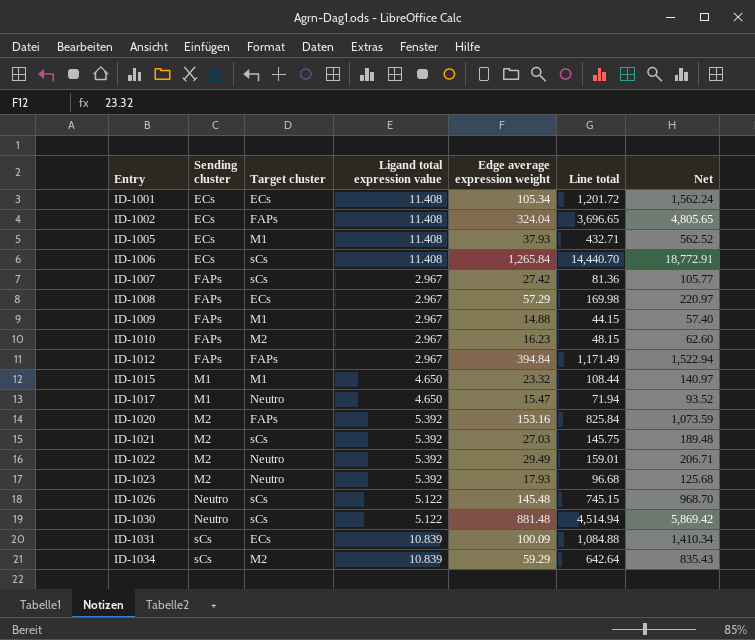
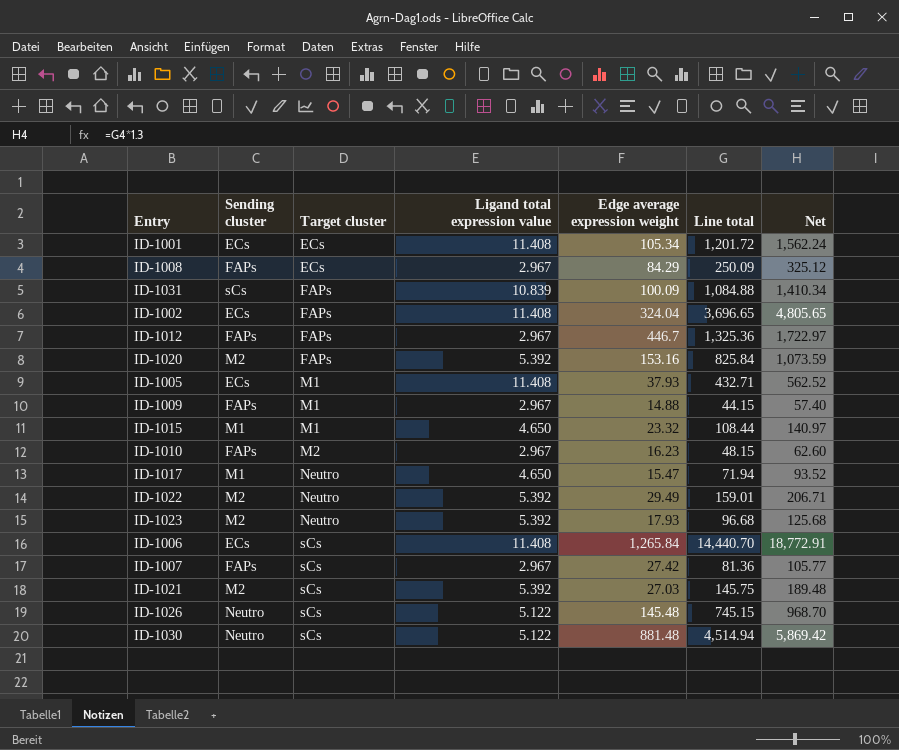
row order: Entry ascending -> Target cluster ascending
row ID-1034: sCs | M2 | 10.839 | 59.29 | 642.64 | 835.43 -> none
ID-1008 | Edge average expression weight: 57.29 -> 84.29
ID-1008 | Line total: 169.98 -> 250.09
ID-1008 | Net: 220.97 -> 325.12
ID-1031 | Target cluster: ECs -> FAPs
ID-1012 | Edge average expression weight: 394.84 -> 446.7
ID-1012 | Line total: 1,171.49 -> 1,325.36
ID-1012 | Net: 1,522.94 -> 1,722.97

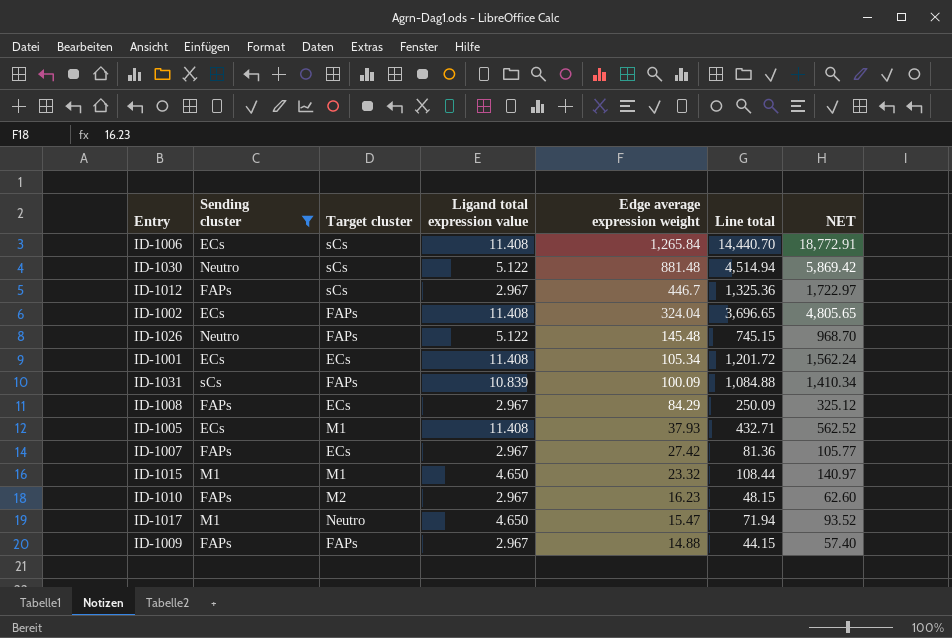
filter: none -> Sending cluster != M2
row order: Target cluster ascending -> Edge average expression weight descending
column name: Net -> NET
ID-1012 | Target cluster: FAPs -> sCs
ID-1026 | Target cluster: sCs -> FAPs
ID-1007 | Target cluster: sCs -> ECs
ID-1009 | Target cluster: M1 -> FAPs

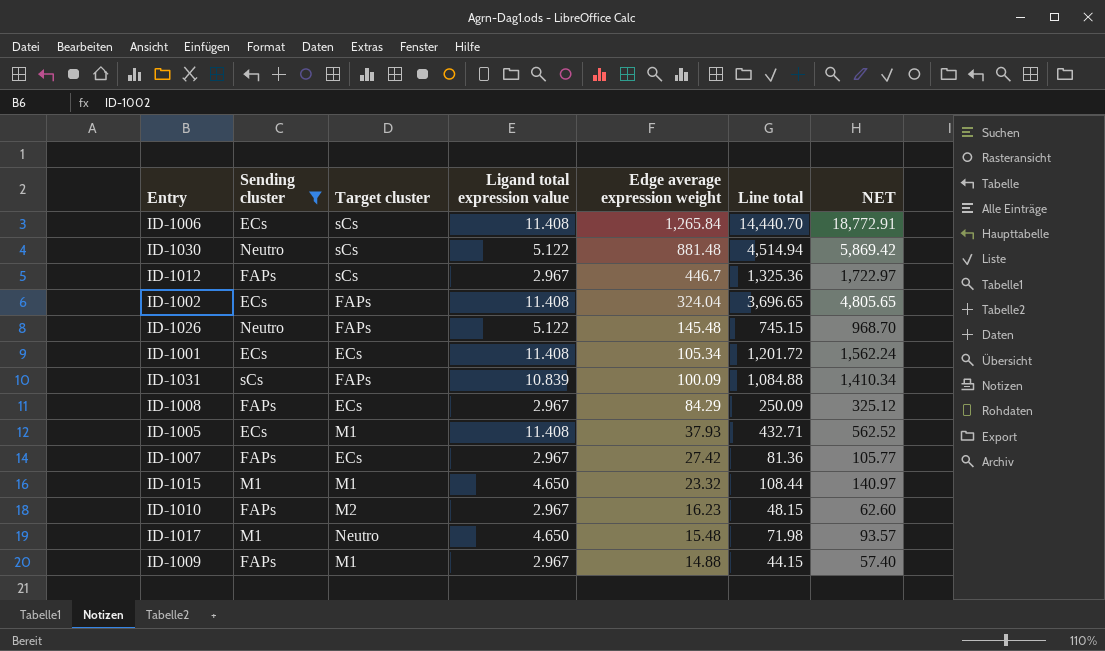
ID-1017 | Edge average expression weight: 15.47 -> 15.48
ID-1017 | Line total: 71.94 -> 71.98
ID-1017 | NET: 93.52 -> 93.57
ID-1009 | Target cluster: FAPs -> M1

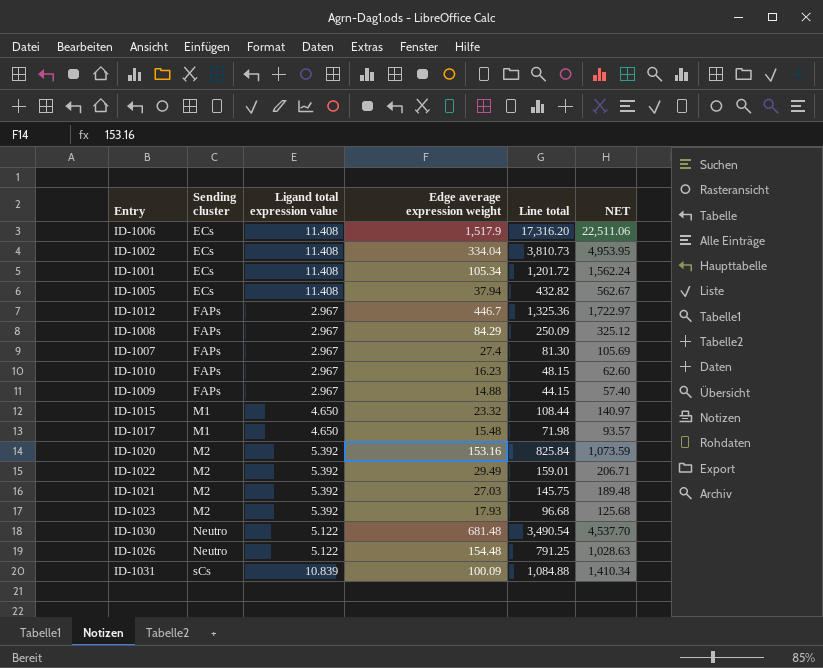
filter: Sending cluster != M2 -> none
row order: Edge average expression weight descending -> Sending cluster ascending
column Target cluster | position: 3 -> none
ID-1006 | Edge average expression weight: 1,265.84 -> 1,517.9
ID-1006 | Line total: 14,440.70 -> 17,316.20
ID-1006 | NET: 18,772.91 -> 22,511.06
ID-1002 | Edge average expression weight: 324.04 -> 334.04
ID-1002 | Line total: 3,696.65 -> 3,810.73
ID-1002 | NET: 4,805.65 -> 4,953.95
ID-1005 | Edge average expression weight: 37.93 -> 37.94
ID-1005 | Line total: 432.71 -> 432.82
ID-1005 | NET: 562.52 -> 562.67
ID-1007 | Edge average expression weight: 27.42 -> 27.4
ID-1007 | Line total: 81.36 -> 81.30
ID-1007 | NET: 105.77 -> 105.69
ID-1030 | Edge average expression weight: 881.48 -> 681.48
ID-1030 | Line total: 4,514.94 -> 3,490.54
ID-1030 | NET: 5,869.42 -> 4,537.70
ID-1026 | Edge average expression weight: 145.48 -> 154.48
ID-1026 | Line total: 745.15 -> 791.25
ID-1026 | NET: 968.70 -> 1,028.63

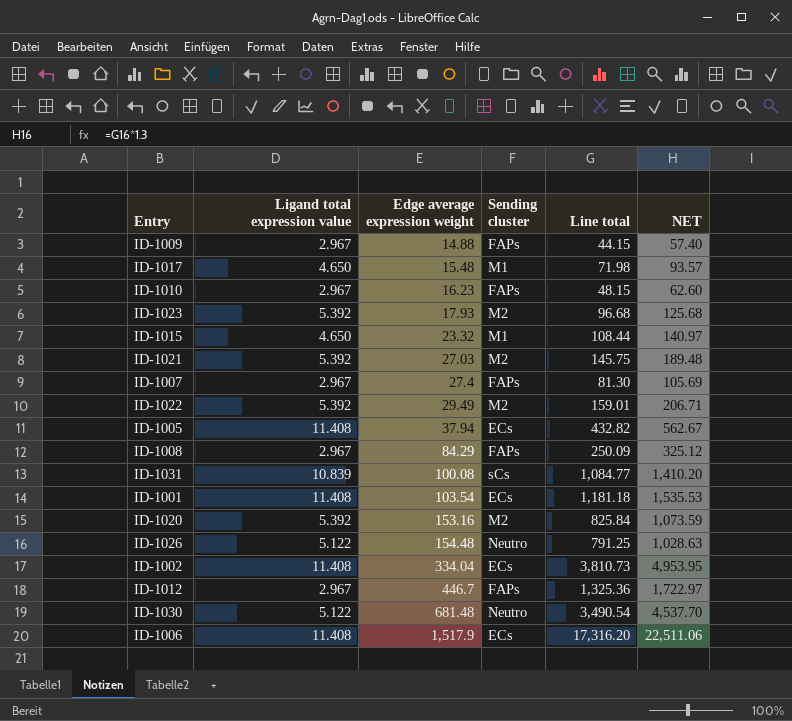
row order: Sending cluster ascending -> Edge average expression weight ascending
column Sending cluster | position: 2 -> 4
ID-1031 | Edge average expression weight: 100.09 -> 100.08
ID-1031 | Line total: 1,084.88 -> 1,084.77
ID-1031 | NET: 1,410.34 -> 1,410.20
ID-1001 | Edge average expression weight: 105.34 -> 103.54
ID-1001 | Line total: 1,201.72 -> 1,181.18
ID-1001 | NET: 1,562.24 -> 1,535.53

